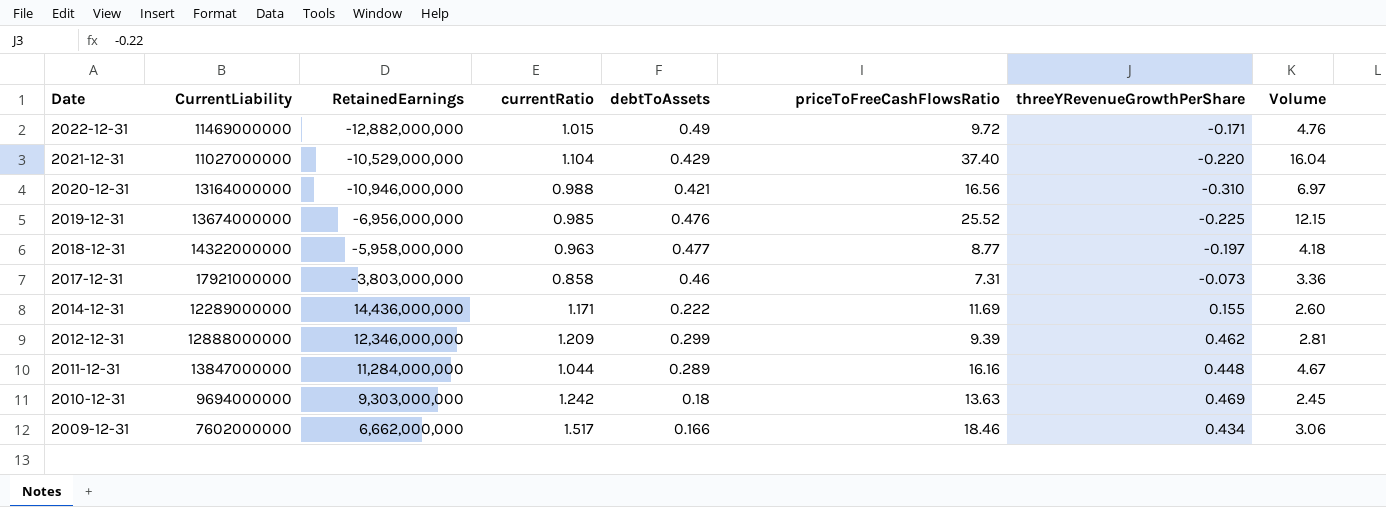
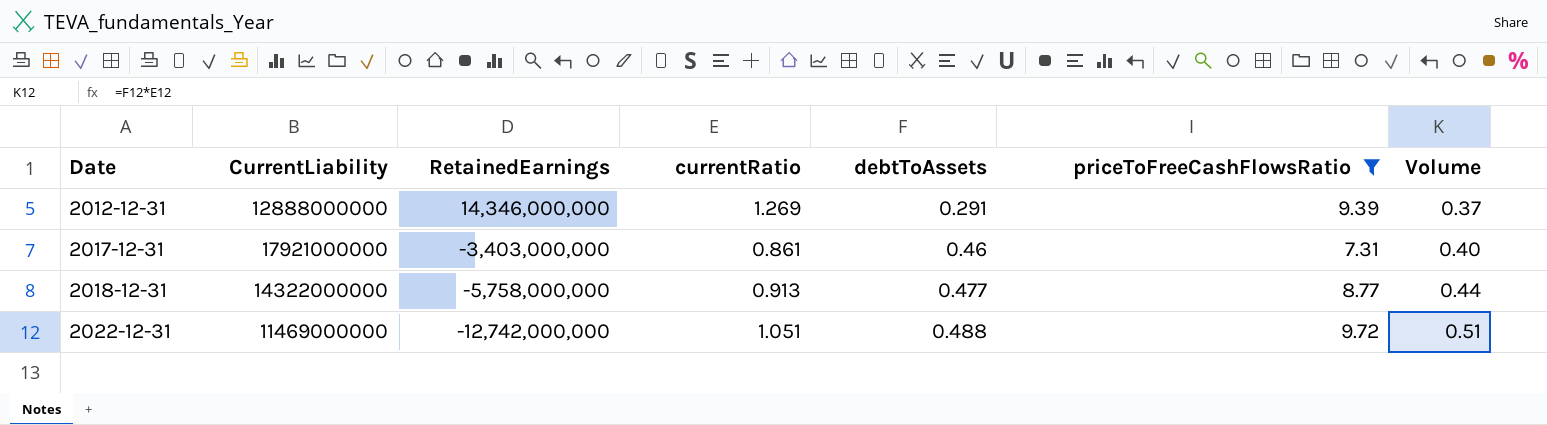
filter: none -> priceToFreeCashFlowsRatio <= 9.72
row order: Date descending -> Date ascending
column threeYRevenueGrowthPerShare | position: 7 -> none
column Volume | formula: [debtToAssets] * [priceToFreeCashFlowsRatio] -> [currentRatio] * [debtToAssets]
2012-12-31 | RetainedEarnings: 12,346,000,000 -> 14,346,000,000
2012-12-31 | currentRatio: 1.209 -> 1.269
2012-12-31 | debtToAssets: 0.299 -> 0.291
2017-12-31 | RetainedEarnings: -3,803,000,000 -> -3,403,000,000
2017-12-31 | currentRatio: 0.858 -> 0.861
2018-12-31 | RetainedEarnings: -5,958,000,000 -> -5,758,000,000
2018-12-31 | currentRatio: 0.963 -> 0.913
2022-12-31 | RetainedEarnings: -12,882,000,000 -> -12,742,000,000
2022-12-31 | currentRatio: 1.015 -> 1.051
2022-12-31 | debtToAssets: 0.49 -> 0.488

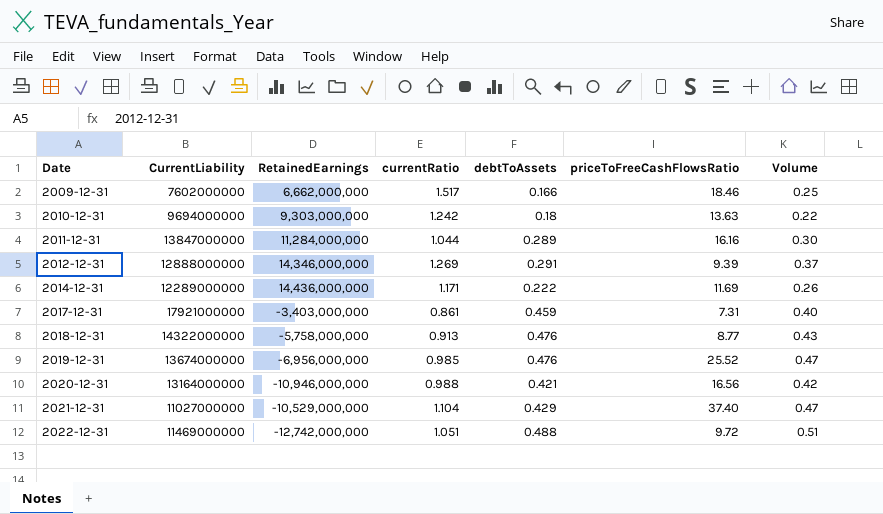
filter: priceToFreeCashFlowsRatio <= 9.72 -> none
2017-12-31 | debtToAssets: 0.46 -> 0.459
2018-12-31 | debtToAssets: 0.477 -> 0.476
2018-12-31 | Volume: 0.44 -> 0.43

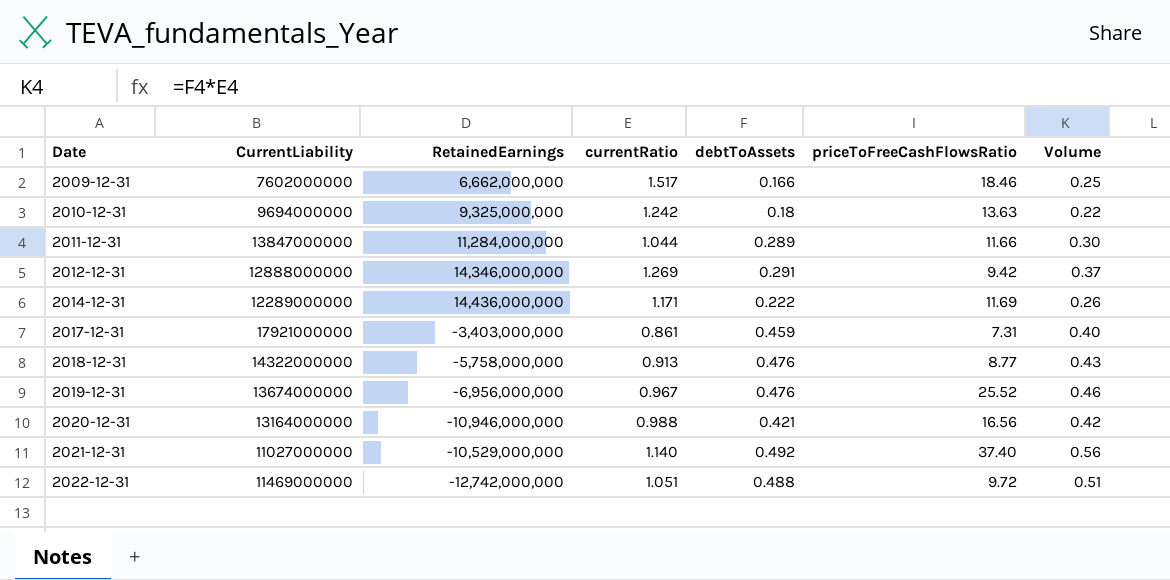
2010-12-31 | RetainedEarnings: 9,303,000,000 -> 9,325,000,000
2011-12-31 | priceToFreeCashFlowsRatio: 16.16 -> 11.66
2012-12-31 | priceToFreeCashFlowsRatio: 9.39 -> 9.42
2019-12-31 | currentRatio: 0.985 -> 0.967
2019-12-31 | Volume: 0.47 -> 0.46
2021-12-31 | currentRatio: 1.104 -> 1.140
2021-12-31 | debtToAssets: 0.429 -> 0.492
2021-12-31 | Volume: 0.47 -> 0.56

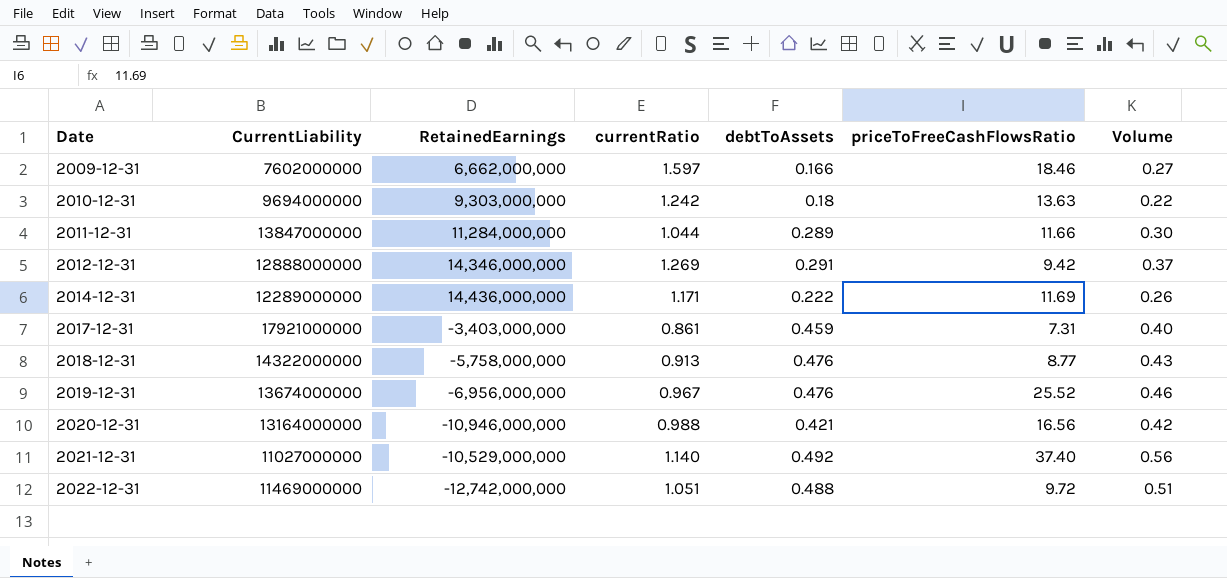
2009-12-31 | currentRatio: 1.517 -> 1.597
2009-12-31 | Volume: 0.25 -> 0.27
2010-12-31 | RetainedEarnings: 9,325,000,000 -> 9,303,000,000

